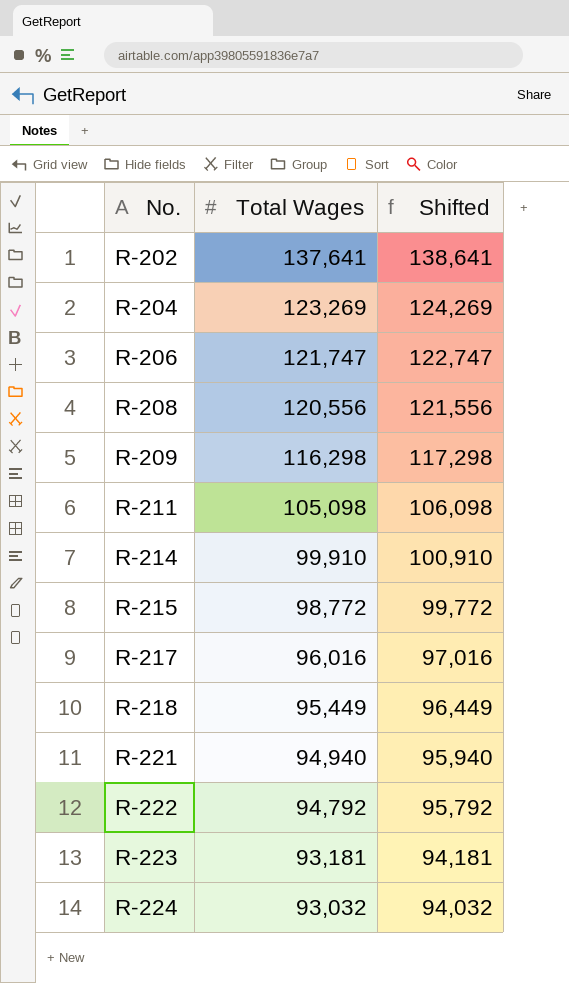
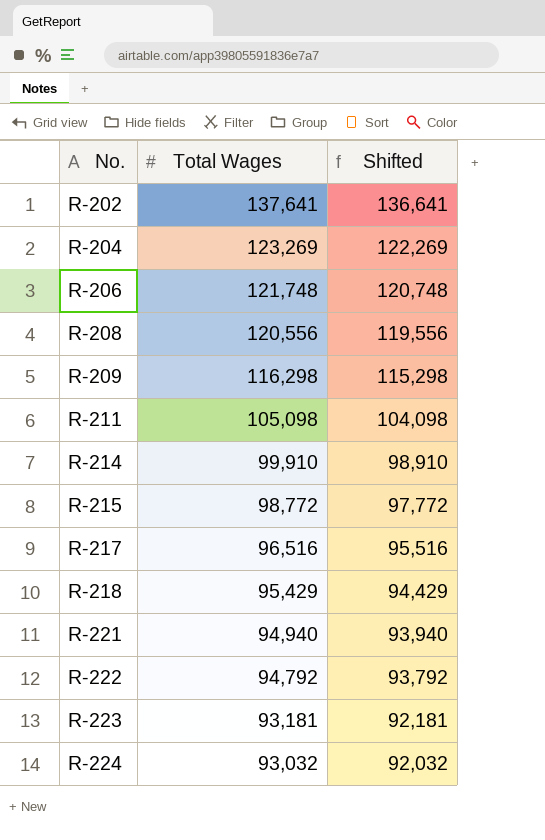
column Shifted | formula: [Total Wages] + 1000 -> [Total Wages] - 1000
R-206 | Total Wages: 121,747 -> 121,748
R-217 | Total Wages: 96,016 -> 96,516
R-218 | Total Wages: 95,449 -> 95,429

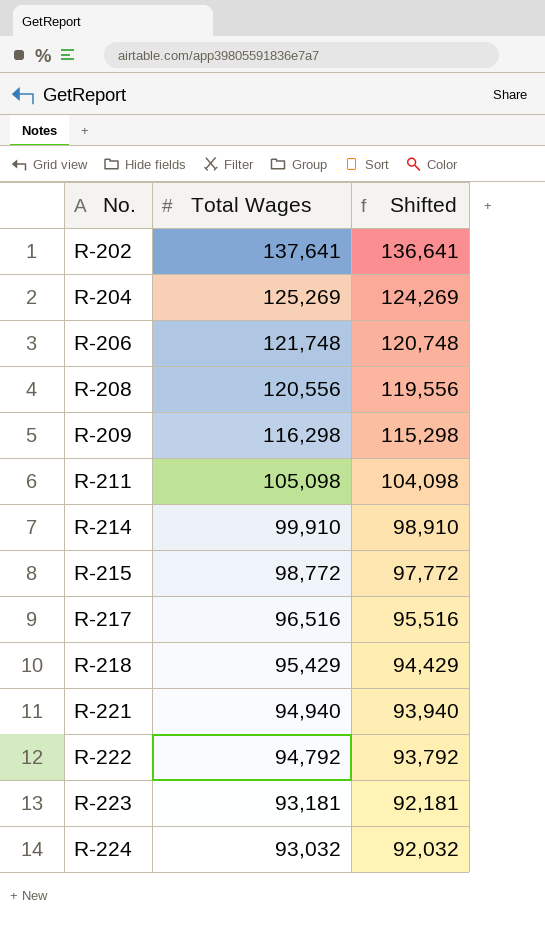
R-204 | Total Wages: 123,269 -> 125,269
R-204 | Shifted: 122,269 -> 124,269

